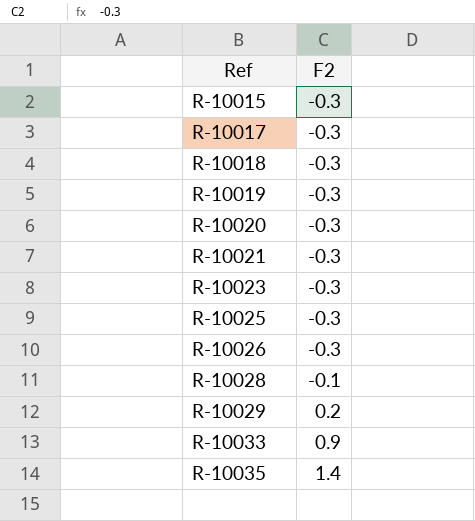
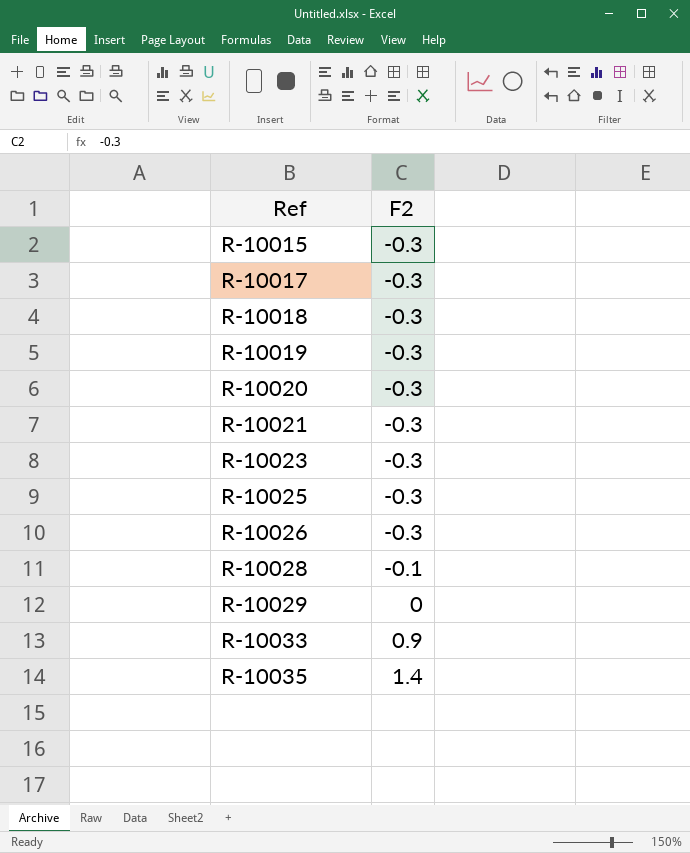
R-10029 | F2: 0.2 -> 0

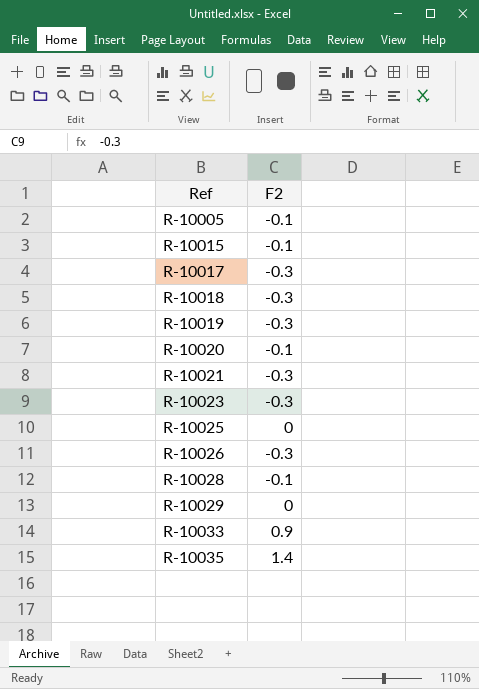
row R-10005: none -> -0.1
R-10015 | F2: -0.3 -> -0.1
R-10020 | F2: -0.3 -> -0.1
R-10025 | F2: -0.3 -> 0

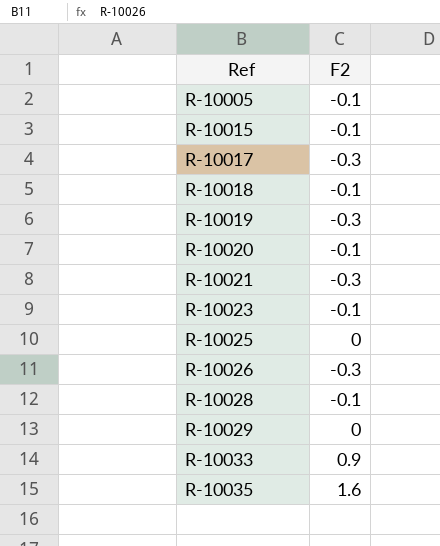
R-10018 | F2: -0.3 -> -0.1
R-10023 | F2: -0.3 -> -0.1
R-10035 | F2: 1.4 -> 1.6

